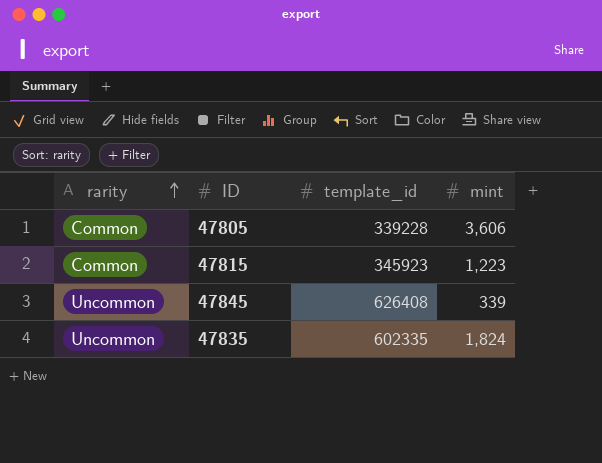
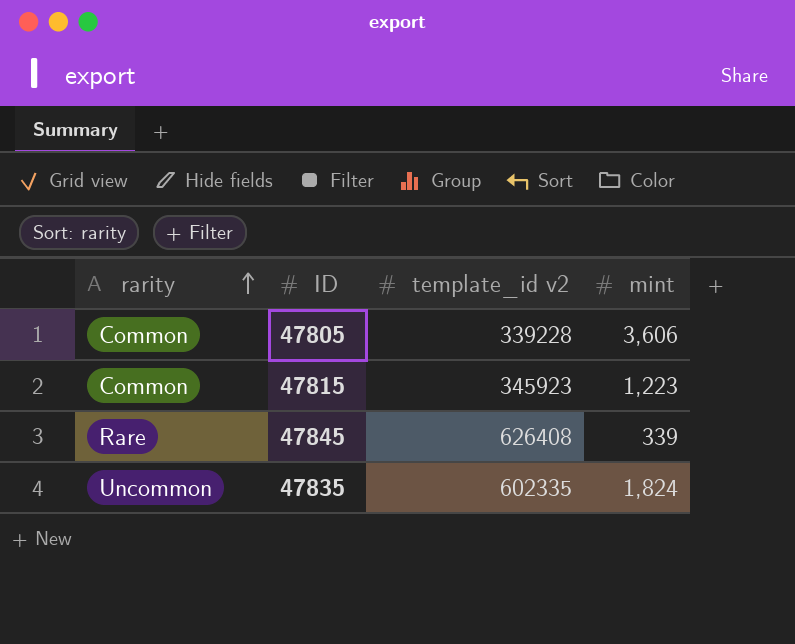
column name: template_id -> template_id v2
47845 | rarity: Uncommon -> Rare

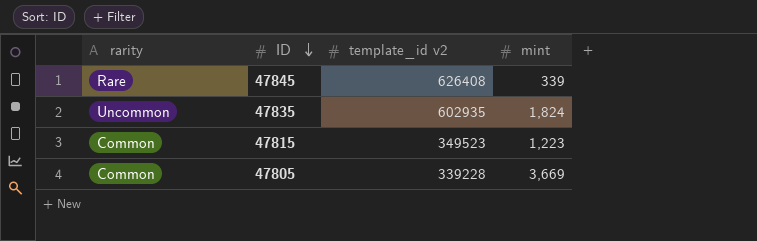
row order: rarity ascending -> ID descending
47835 | template_id v2: 602335 -> 602935
47815 | template_id v2: 345923 -> 349523
47805 | mint: 3,606 -> 3,669

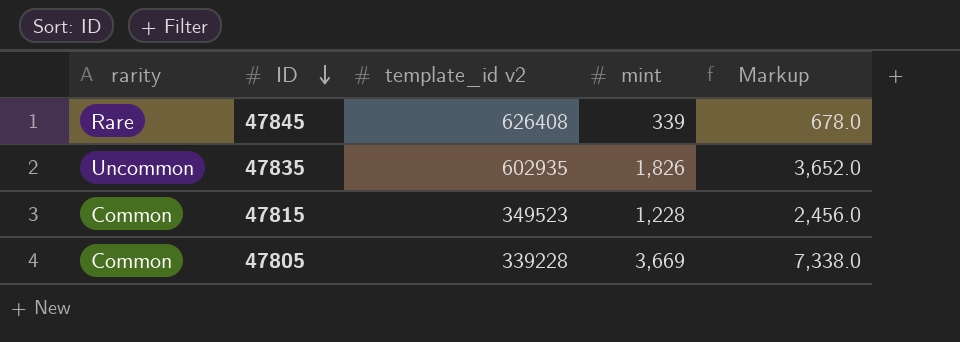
column Markup | formula: none -> [mint] * 2
47835 | mint: 1,824 -> 1,826
47815 | mint: 1,223 -> 1,228

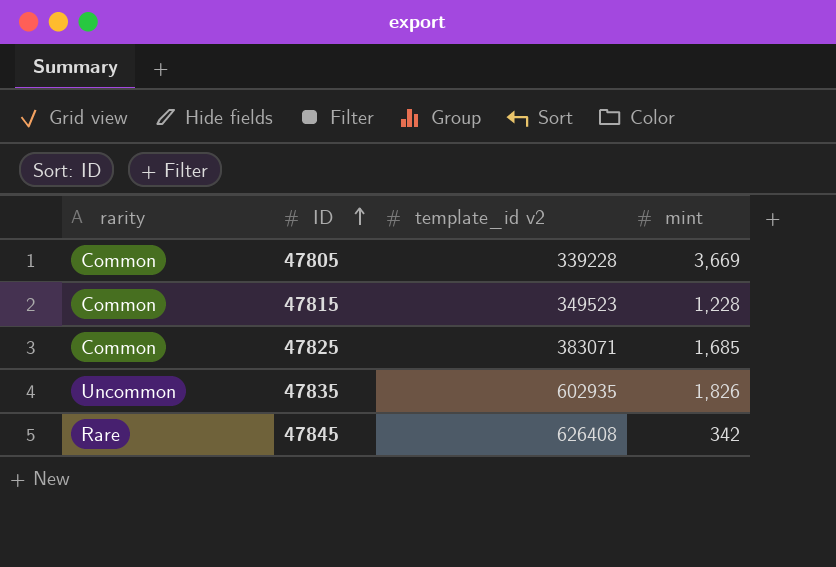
row order: ID descending -> ID ascending
column Markup | formula: [mint] * 2 -> none
row 47825: none -> Common | 383071 | 1,685
47845 | mint: 339 -> 342

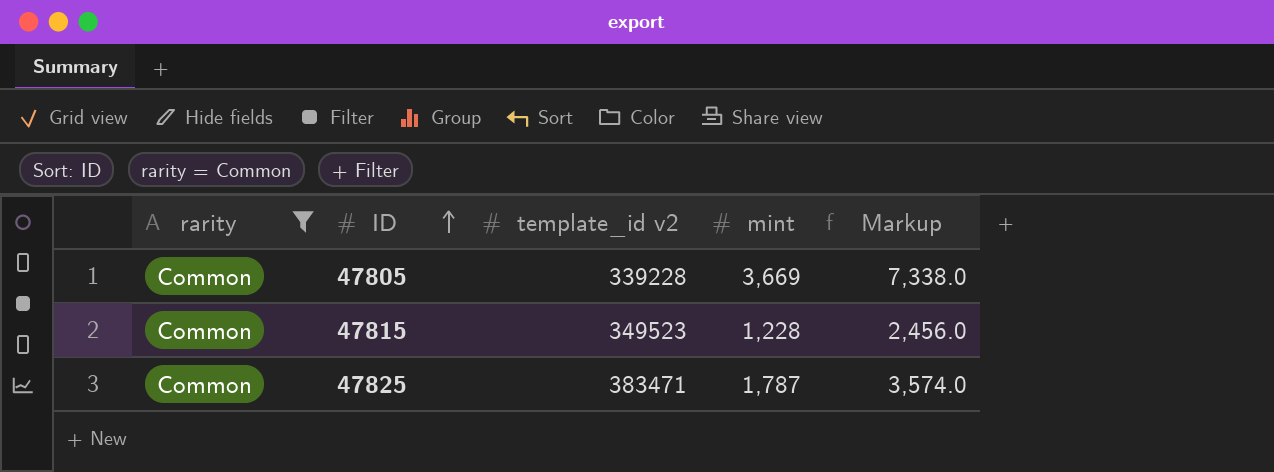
filter: none -> rarity = Common
column Markup | formula: none -> [mint] * 2
47825 | template_id v2: 383071 -> 383471
47825 | mint: 1,685 -> 1,787

